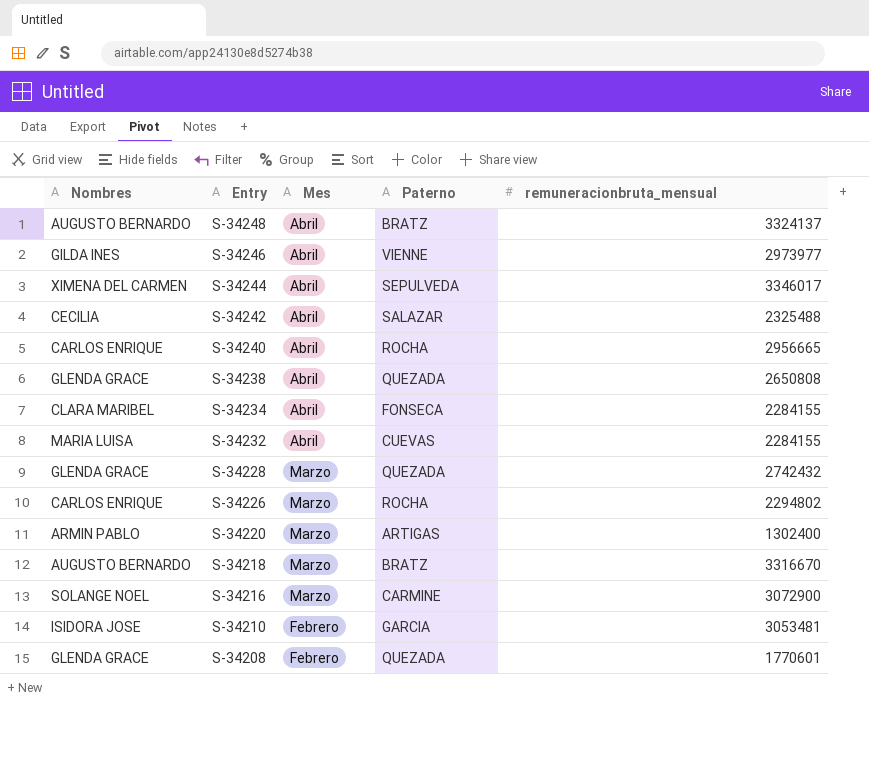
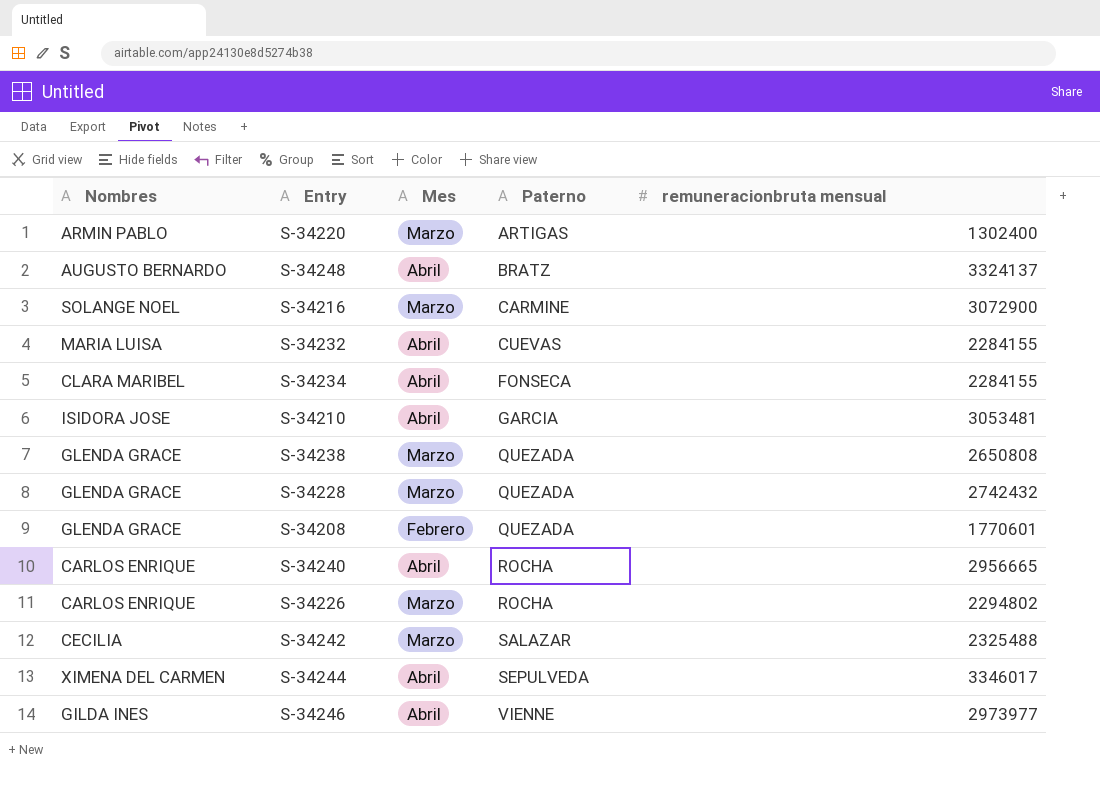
row order: Entry descending -> Paterno ascending
column name: remuneracionbruta_mensual -> remuneracionbruta mensual
row S-34218: AUGUSTO BERNARDO | Marzo | BRATZ | 3316670 -> none
S-34210 | Mes: Febrero -> Abril
S-34238 | Mes: Abril -> Marzo
S-34242 | Mes: Abril -> Marzo

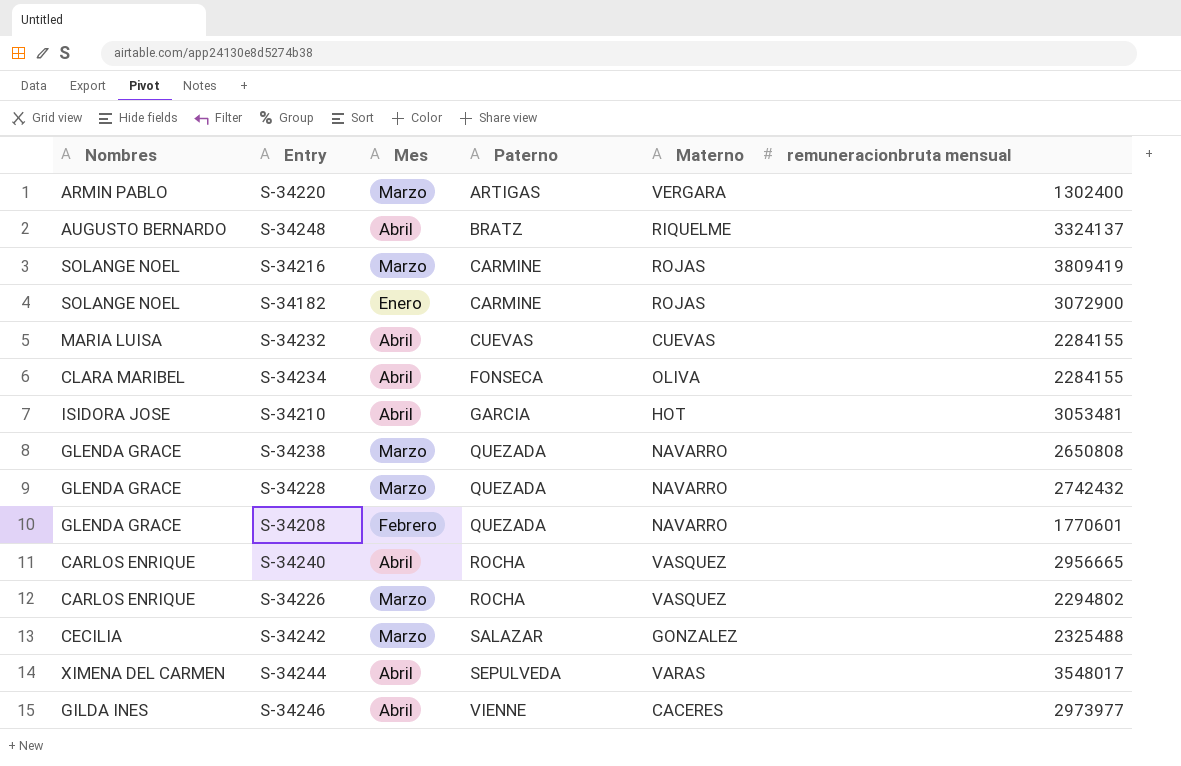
column Materno | position: none -> 5
S-34216 | remuneracionbruta mensual: 3072900 -> 3809419
row S-34182: none -> SOLANGE NOEL | Enero | CARMINE | ROJAS | 3072900
S-34244 | remuneracionbruta mensual: 3346017 -> 3548017

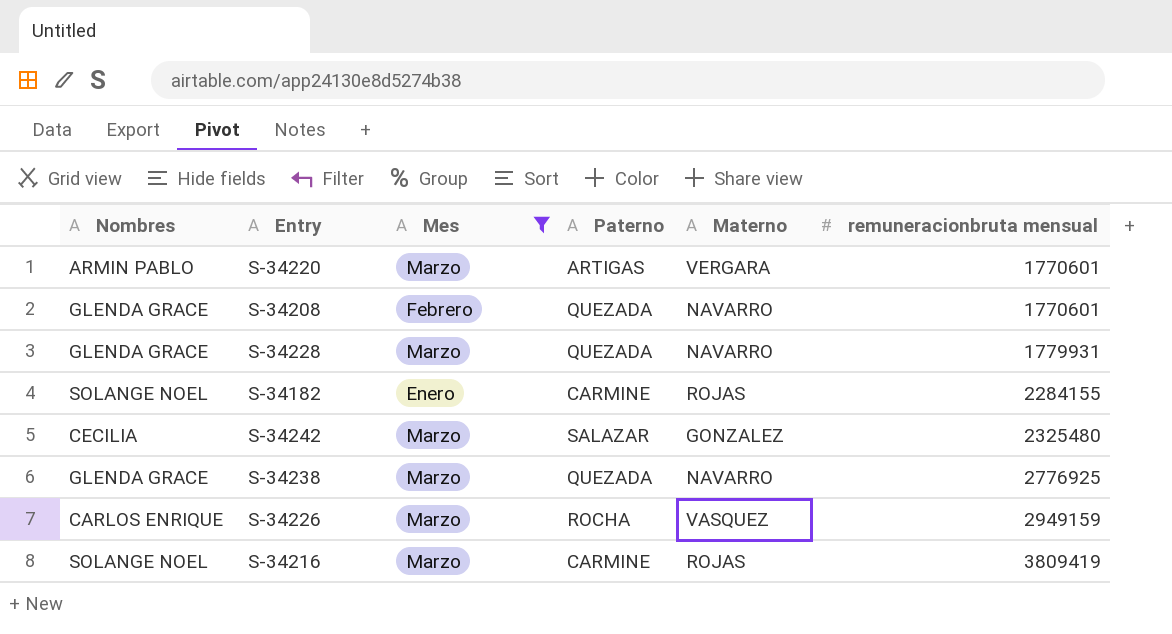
filter: none -> Mes != Abril
row order: Paterno ascending -> remuneracionbruta mensual ascending
S-34220 | remuneracionbruta mensual: 1302400 -> 1770601
S-34228 | remuneracionbruta mensual: 2742432 -> 1779931
S-34182 | remuneracionbruta mensual: 3072900 -> 2284155
S-34242 | remuneracionbruta mensual: 2325488 -> 2325480
S-34238 | remuneracionbruta mensual: 2650808 -> 2776925
S-34226 | remuneracionbruta mensual: 2294802 -> 2949159

